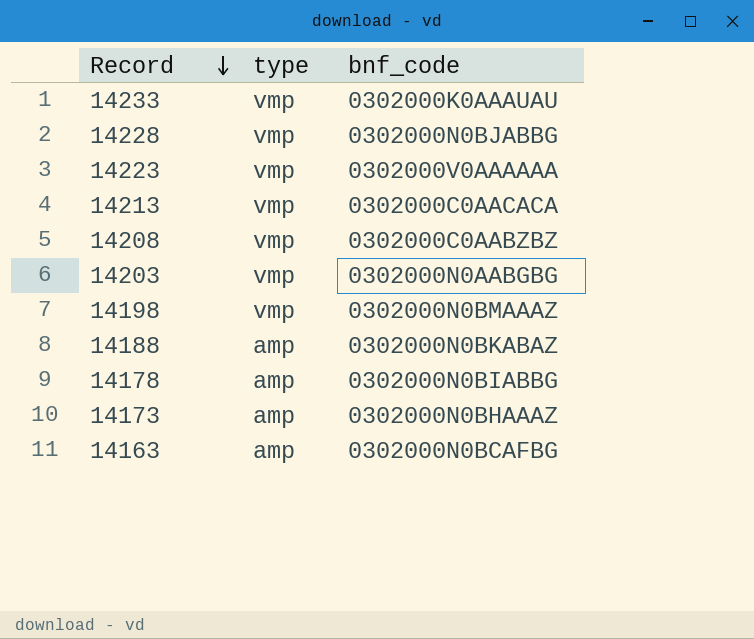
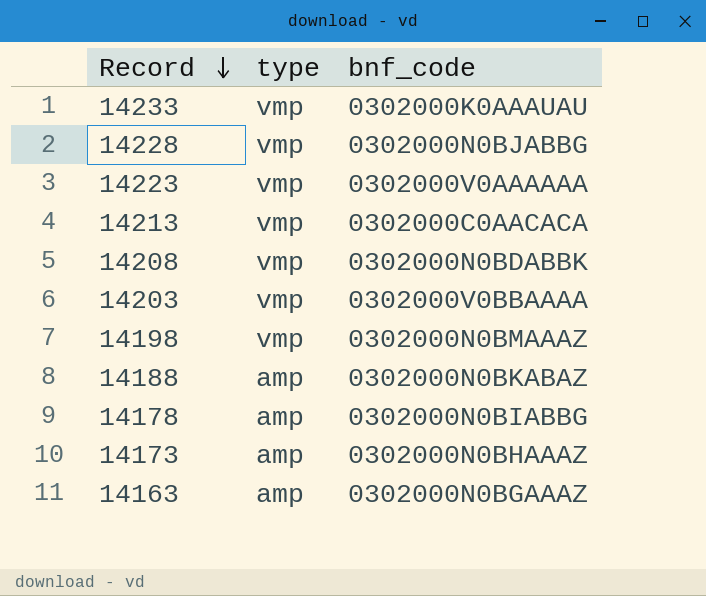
14208 | bnf_code: 0302000C0AABZBZ -> 0302000N0BDABBK
14203 | bnf_code: 0302000N0AABGBG -> 0302000V0BBAAAA
14163 | bnf_code: 0302000N0BCAFBG -> 0302000N0BGAAAZ

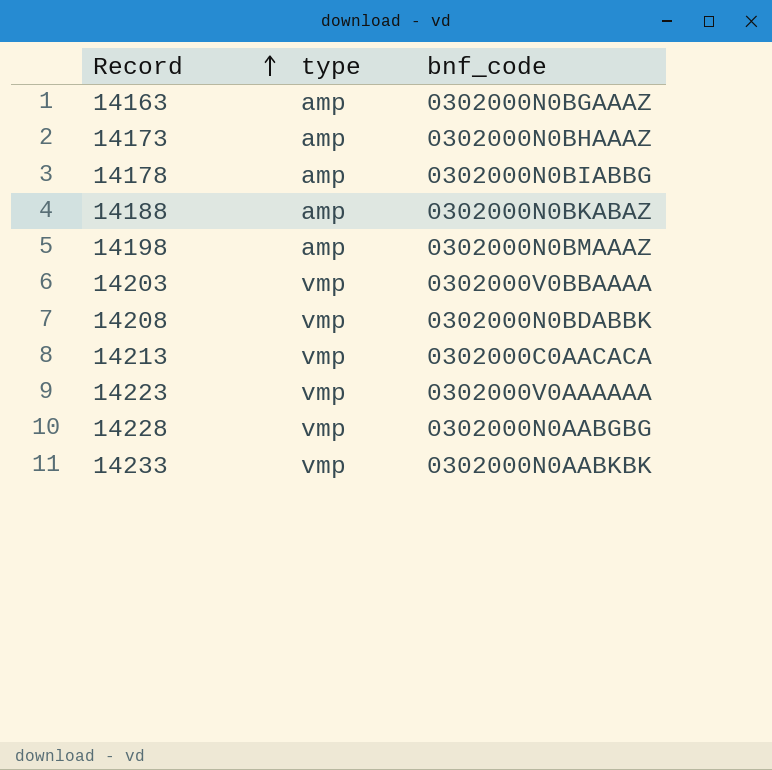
row order: Record descending -> Record ascending
14198 | type: vmp -> amp
14228 | bnf_code: 0302000N0BJABBG -> 0302000N0AABGBG
14233 | bnf_code: 0302000K0AAAUAU -> 0302000N0AABKBK

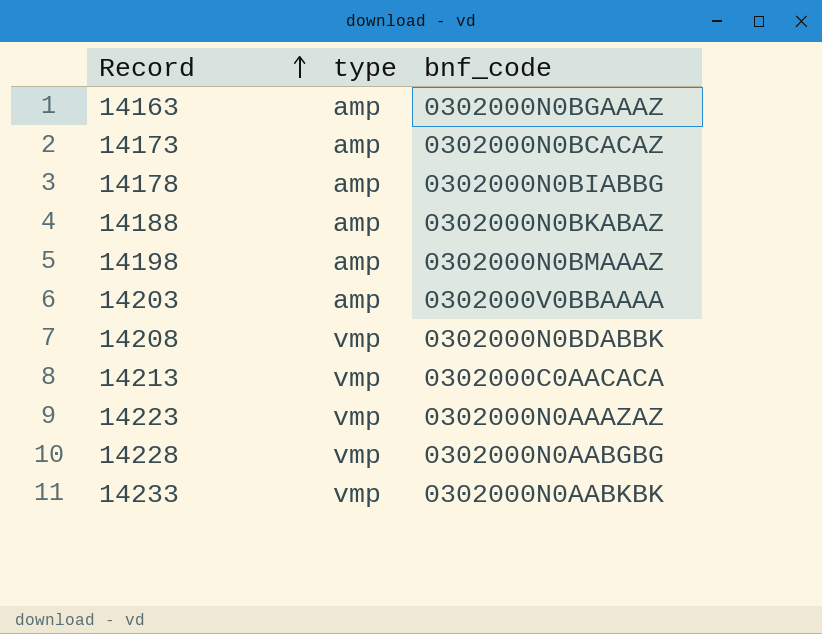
14173 | bnf_code: 0302000N0BHAAAZ -> 0302000N0BCACAZ
14203 | type: vmp -> amp
14223 | bnf_code: 0302000V0AAAAAA -> 0302000N0AAAZAZ

